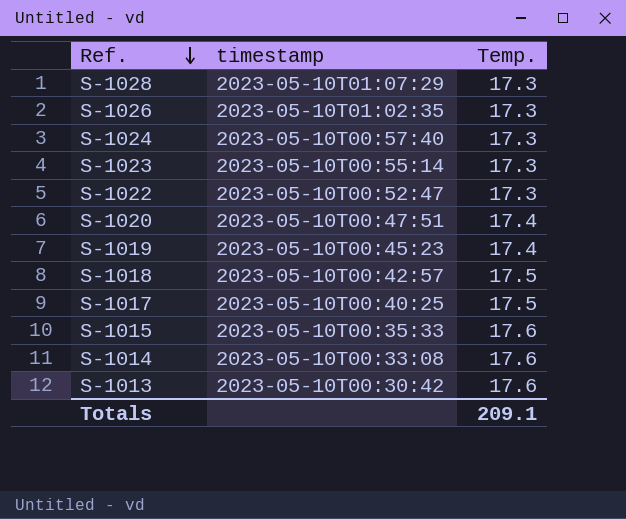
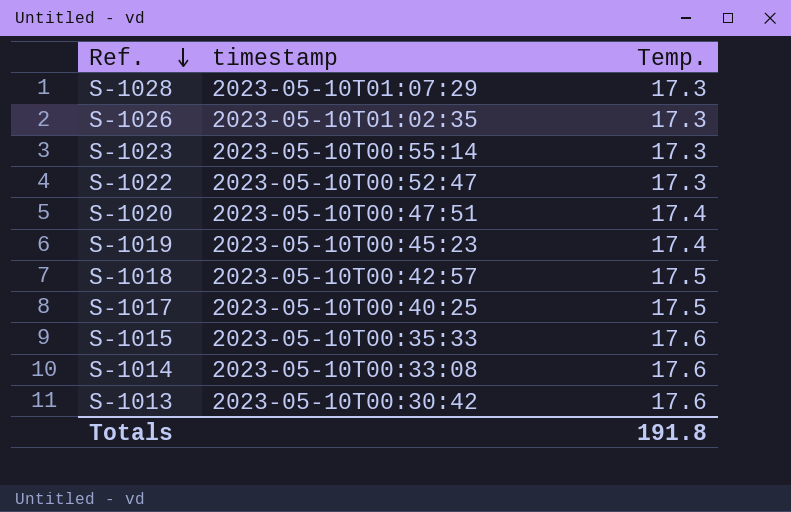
row S-1024: 2023-05-10T00:57:40 | 17.3 -> none
Totals | Temp.: 209.1 -> 191.8

